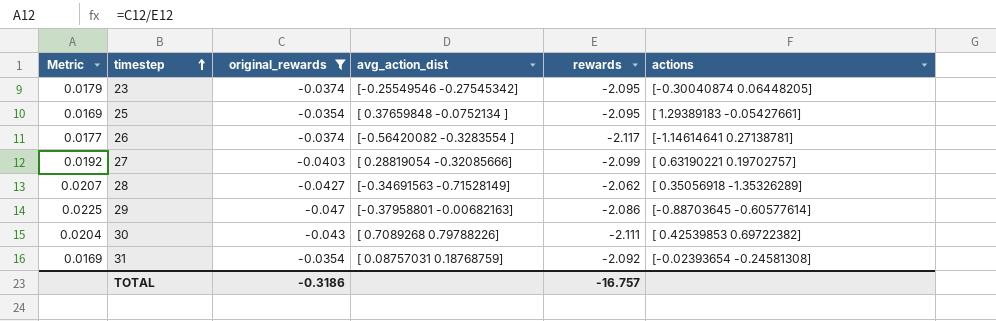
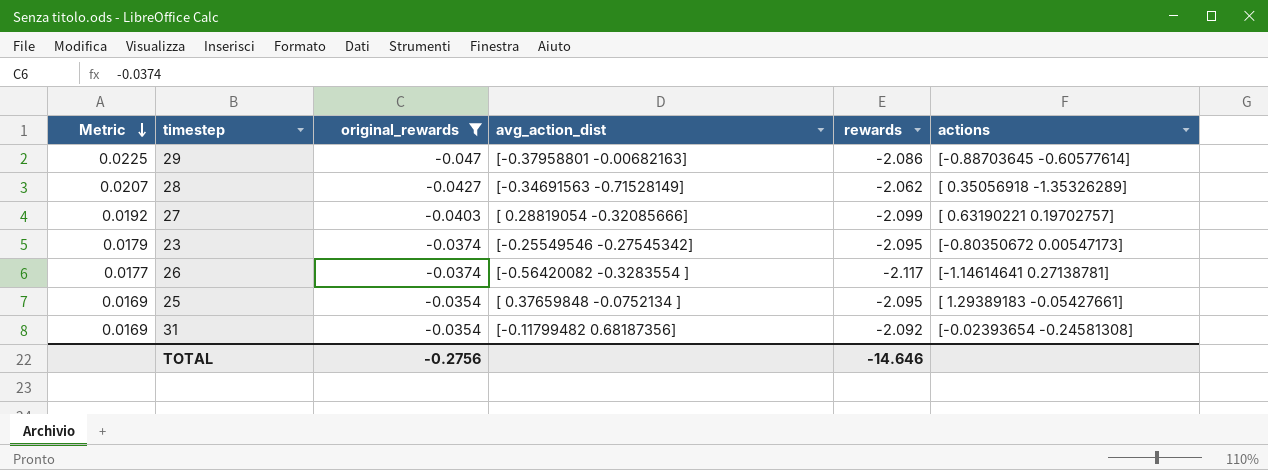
row order: timestep ascending -> Metric descending
row 30: 0.0204 | -0.043 | [ 0.7089268 0.79788226] | -2.111 | [ 0.42539853 0.69722382] -> none
23 | actions: [-0.30040874 0.06448205] -> [-0.80350672 0.00547173]
31 | avg_action_dist: [ 0.08757031 0.18768759] -> [-0.11799482 0.68187356]
TOTAL | original_rewards: -0.3186 -> -0.2756
TOTAL | rewards: -16.757 -> -14.646

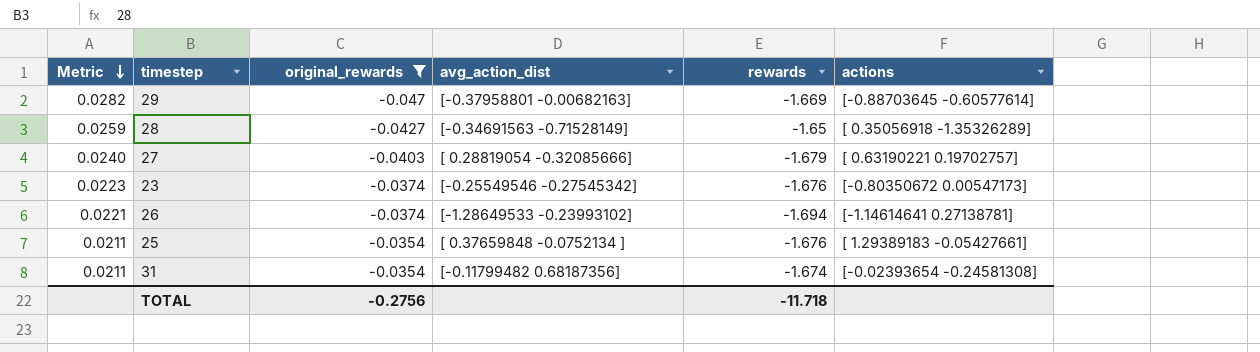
29 | Metric: 0.0225 -> 0.0282
29 | rewards: -2.086 -> -1.669
28 | Metric: 0.0207 -> 0.0259
28 | rewards: -2.062 -> -1.65
27 | Metric: 0.0192 -> 0.0240
27 | rewards: -2.099 -> -1.679
23 | Metric: 0.0179 -> 0.0223
23 | rewards: -2.095 -> -1.676
26 | Metric: 0.0177 -> 0.0221
26 | avg_action_dist: [-0.56420082 -0.3283554 ] -> [-1.28649533 -0.23993102]
26 | rewards: -2.117 -> -1.694
25 | Metric: 0.0169 -> 0.0211
25 | rewards: -2.095 -> -1.676
31 | Metric: 0.0169 -> 0.0211
31 | rewards: -2.092 -> -1.674
TOTAL | rewards: -14.646 -> -11.718

